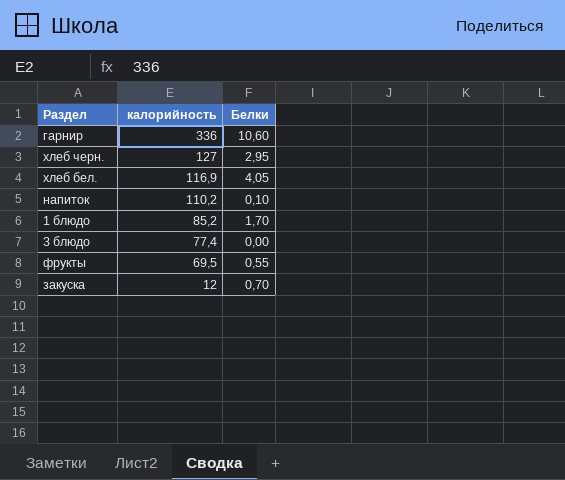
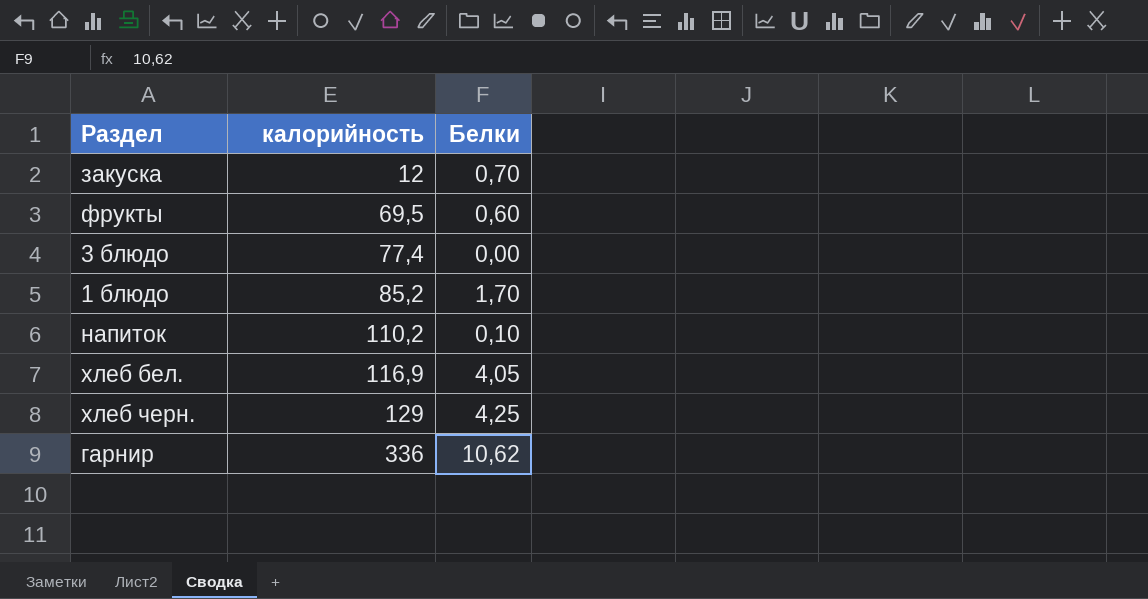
row order: калорийность descending -> калорийность ascending
фрукты | Белки: 0,55 -> 0,60
хлеб черн. | калорийность: 127 -> 129
хлеб черн. | Белки: 2,95 -> 4,25
гарнир | Белки: 10,60 -> 10,62

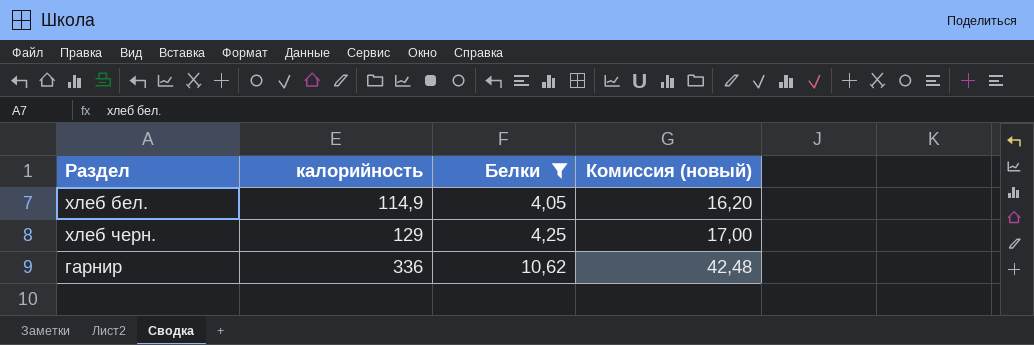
filter: none -> Белки >= 4,05
column Комиссия (новый) | formula: none -> [Белки] * 4
хлеб бел. | калорийность: 116,9 -> 114,9

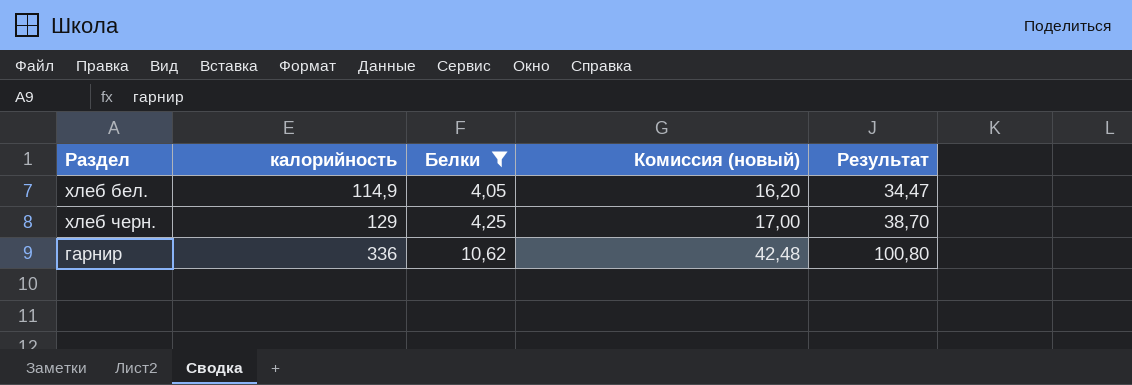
column Результат | formula: none -> [калорийность] * 0,3

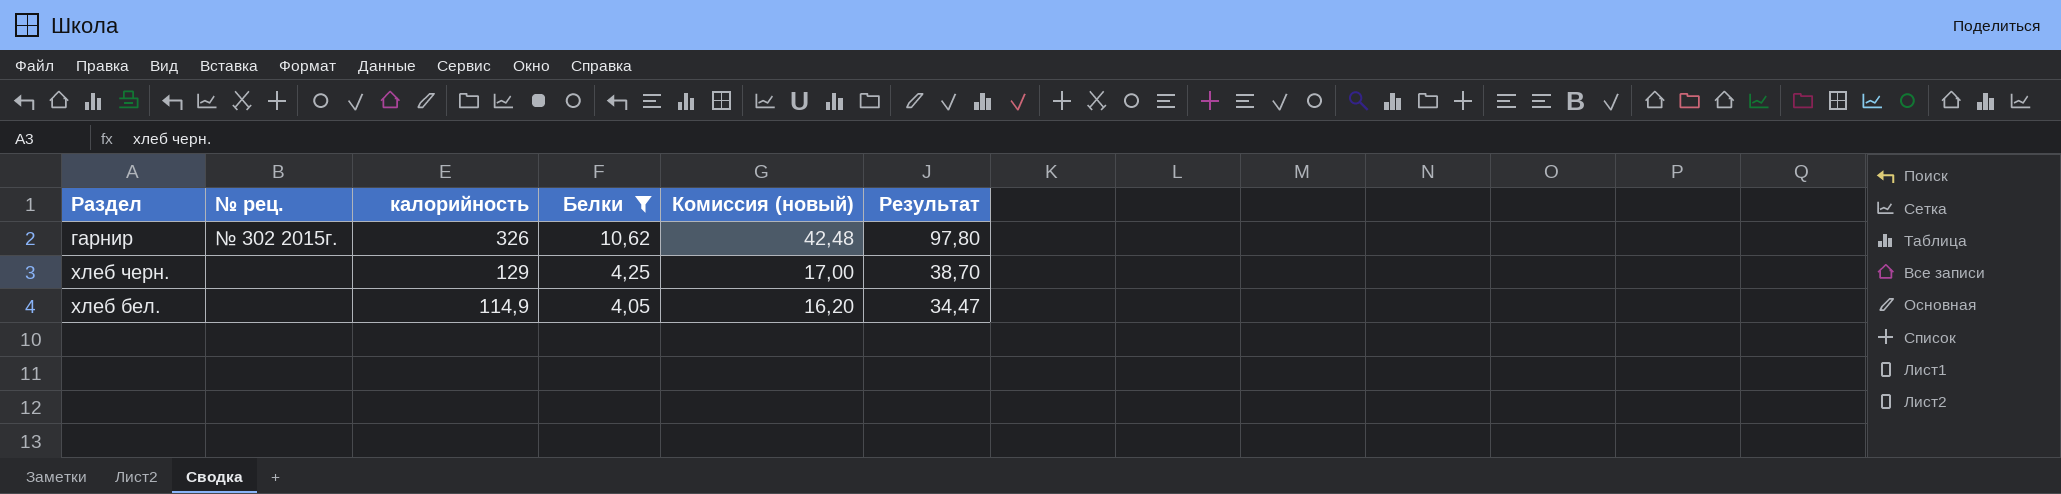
row order: калорийность ascending -> калорийность descending
column № рец. | position: none -> 2
гарнир | калорийность: 336 -> 326
гарнир | Результат: 100,80 -> 97,80

